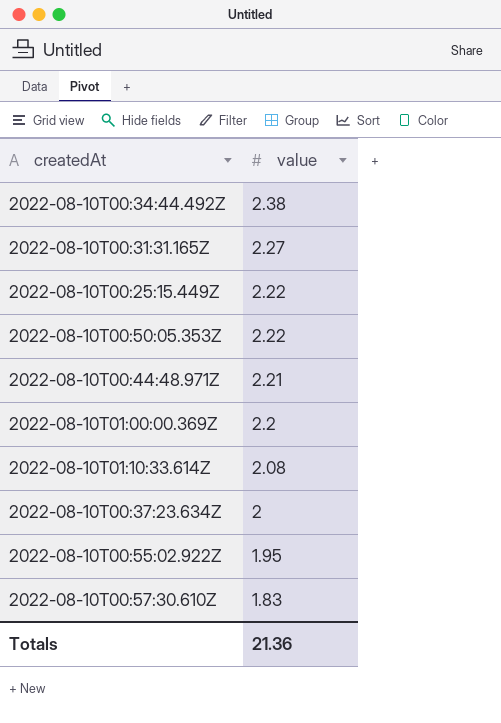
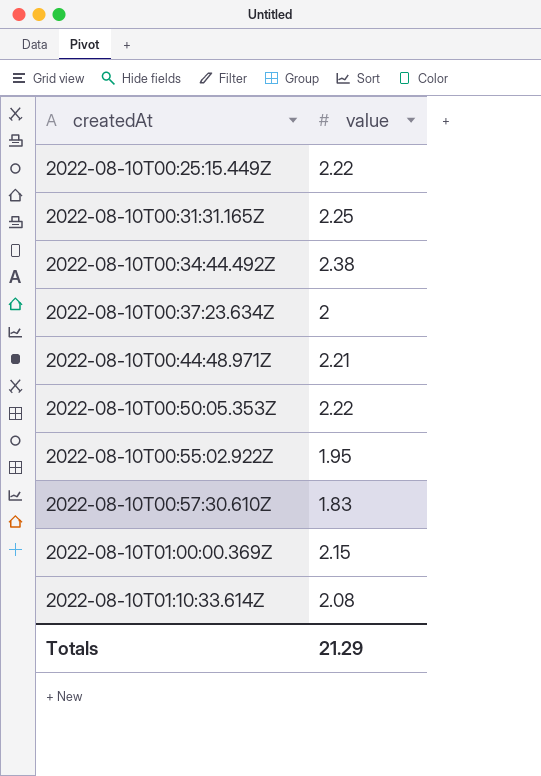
row order: value descending -> createdAt ascending
2022-08-10T00:31:31.165Z | value: 2.27 -> 2.25
2022-08-10T01:00:00.369Z | value: 2.2 -> 2.15
Totals | value: 21.36 -> 21.29

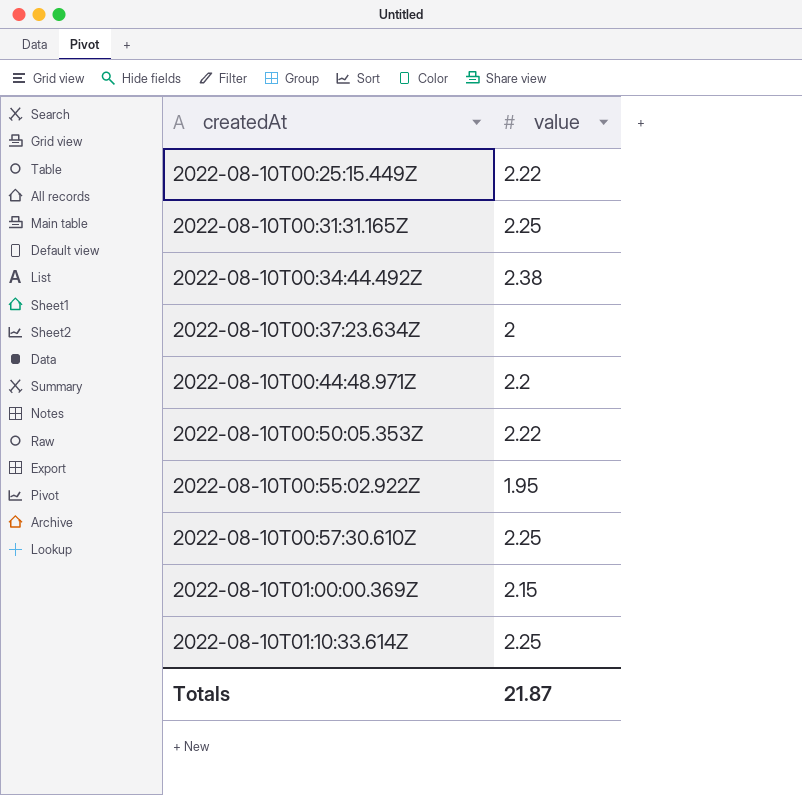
2022-08-10T00:44:48.971Z | value: 2.21 -> 2.2
2022-08-10T00:57:30.610Z | value: 1.83 -> 2.25
2022-08-10T01:10:33.614Z | value: 2.08 -> 2.25
Totals | value: 21.29 -> 21.87

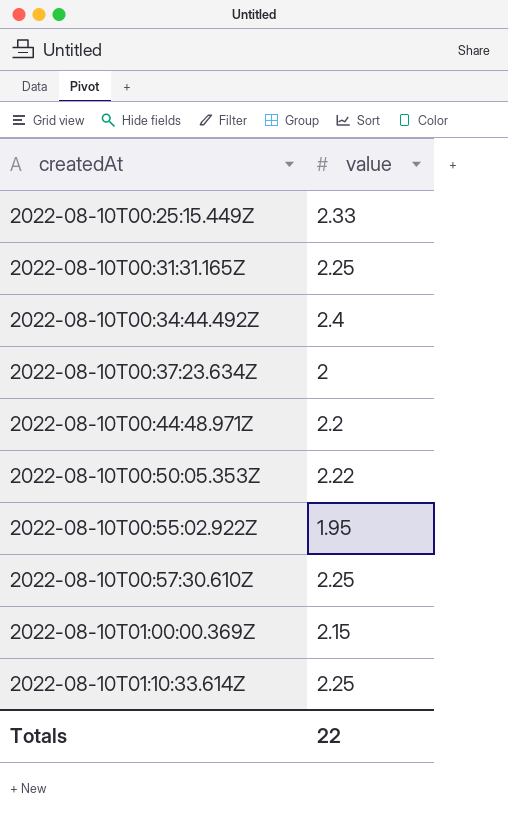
2022-08-10T00:25:15.449Z | value: 2.22 -> 2.33
2022-08-10T00:34:44.492Z | value: 2.38 -> 2.4
Totals | value: 21.87 -> 22

